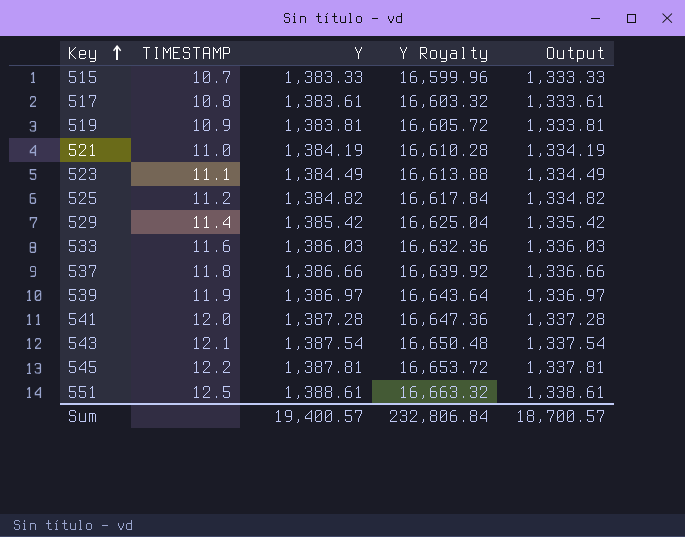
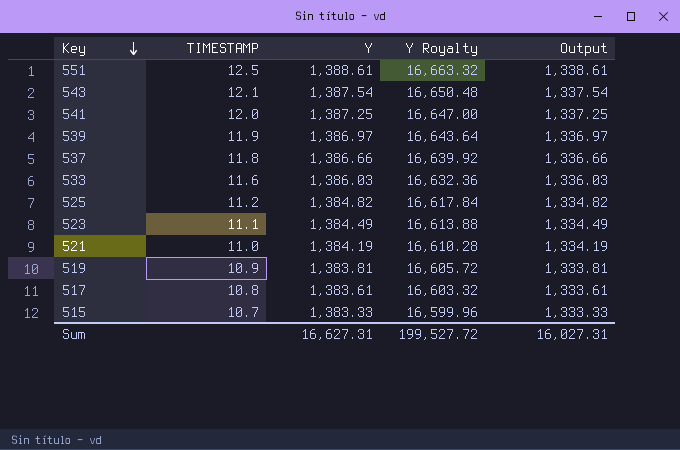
row order: Key ascending -> Key descending
row 529: 11.4 | 1,385.42 | 16,625.04 | 1,335.42 -> none
row 545: 12.2 | 1,387.81 | 16,653.72 | 1,337.81 -> none
541 | Y: 1,387.28 -> 1,387.25
541 | Y Royalty: 16,647.36 -> 16,647.00
541 | Output: 1,337.28 -> 1,337.25
Sum | Y: 19,400.57 -> 16,627.31
Sum | Y Royalty: 232,806.84 -> 199,527.72
Sum | Output: 18,700.57 -> 16,027.31

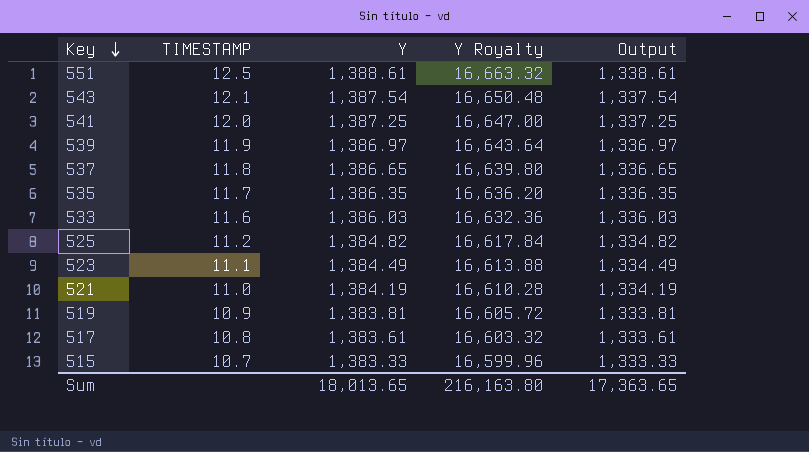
537 | Y: 1,386.66 -> 1,386.65
537 | Y Royalty: 16,639.92 -> 16,639.80
537 | Output: 1,336.66 -> 1,336.65
row 535: none -> 11.7 | 1,386.35 | 16,636.20 | 1,336.35
Sum | Y: 16,627.31 -> 18,013.65
Sum | Y Royalty: 199,527.72 -> 216,163.80
Sum | Output: 16,027.31 -> 17,363.65

